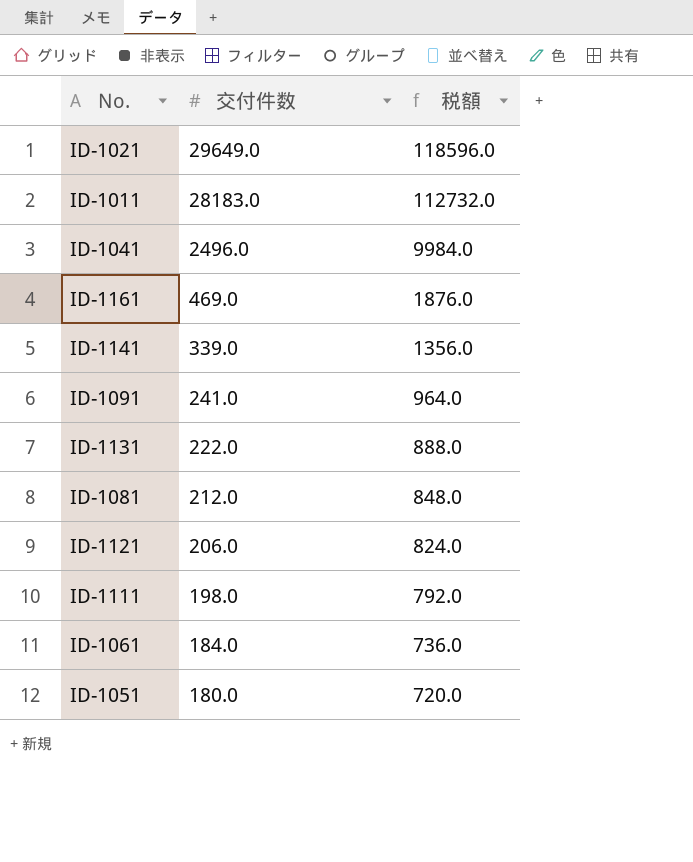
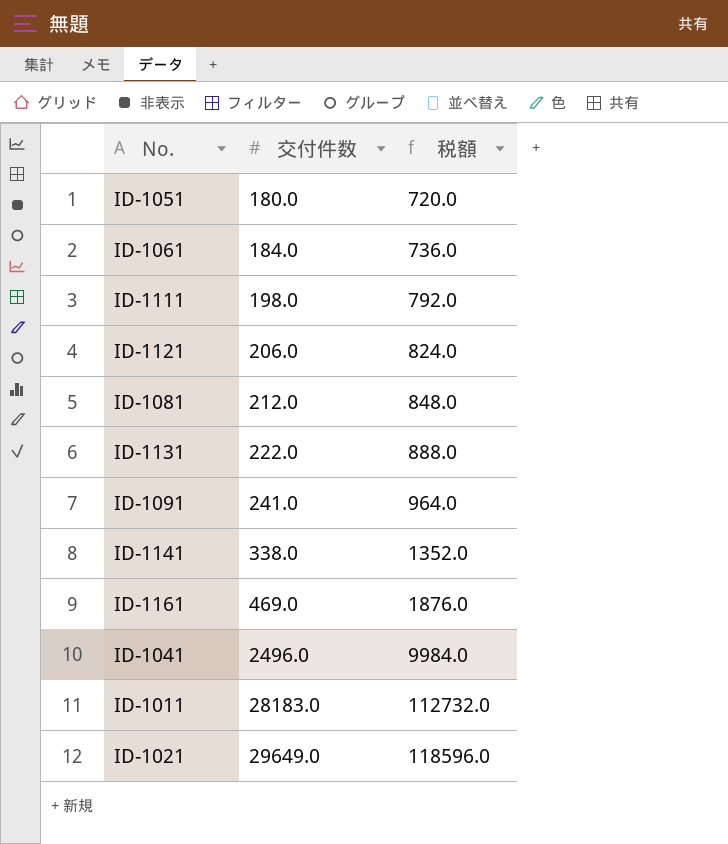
row order: 交付件数 descending -> 交付件数 ascending
ID-1141 | 交付件数: 339.0 -> 338.0
ID-1141 | 税額: 1356.0 -> 1352.0

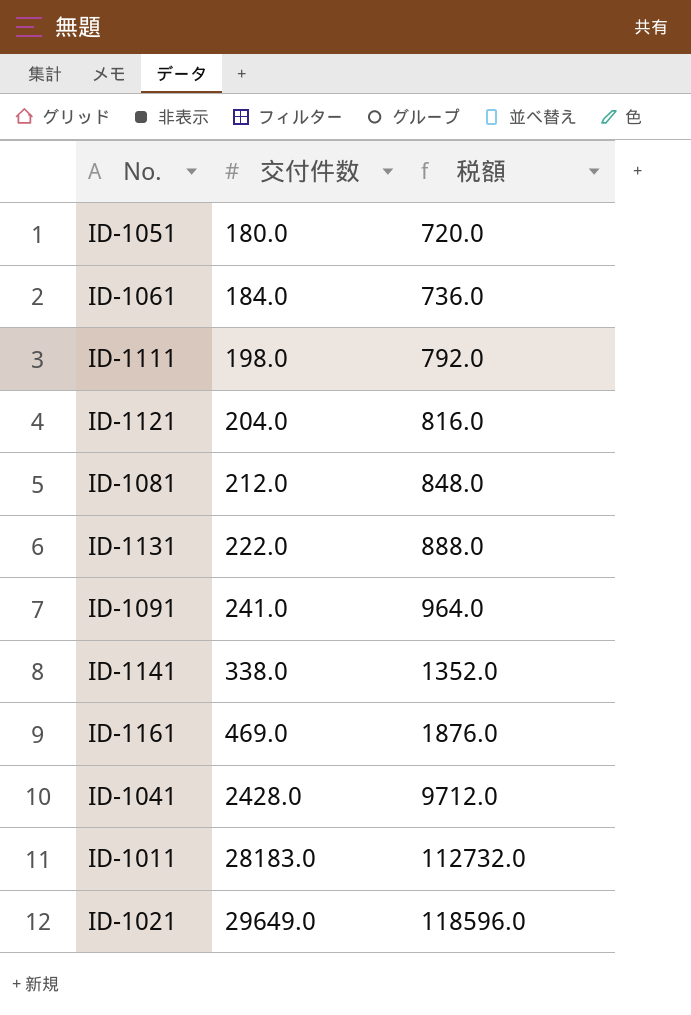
ID-1121 | 交付件数: 206.0 -> 204.0
ID-1121 | 税額: 824.0 -> 816.0
ID-1041 | 交付件数: 2496.0 -> 2428.0
ID-1041 | 税額: 9984.0 -> 9712.0

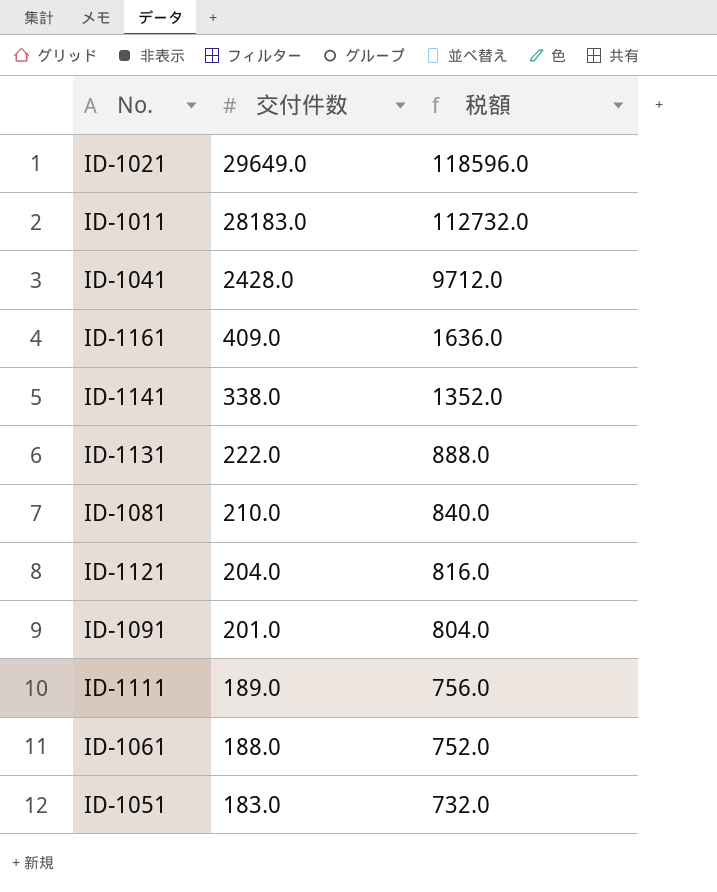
row order: 交付件数 ascending -> 交付件数 descending
ID-1161 | 交付件数: 469.0 -> 409.0
ID-1161 | 税額: 1876.0 -> 1636.0
ID-1081 | 交付件数: 212.0 -> 210.0
ID-1081 | 税額: 848.0 -> 840.0
ID-1091 | 交付件数: 241.0 -> 201.0
ID-1091 | 税額: 964.0 -> 804.0
ID-1111 | 交付件数: 198.0 -> 189.0
ID-1111 | 税額: 792.0 -> 756.0
ID-1061 | 交付件数: 184.0 -> 188.0
ID-1061 | 税額: 736.0 -> 752.0
ID-1051 | 交付件数: 180.0 -> 183.0
ID-1051 | 税額: 720.0 -> 732.0

